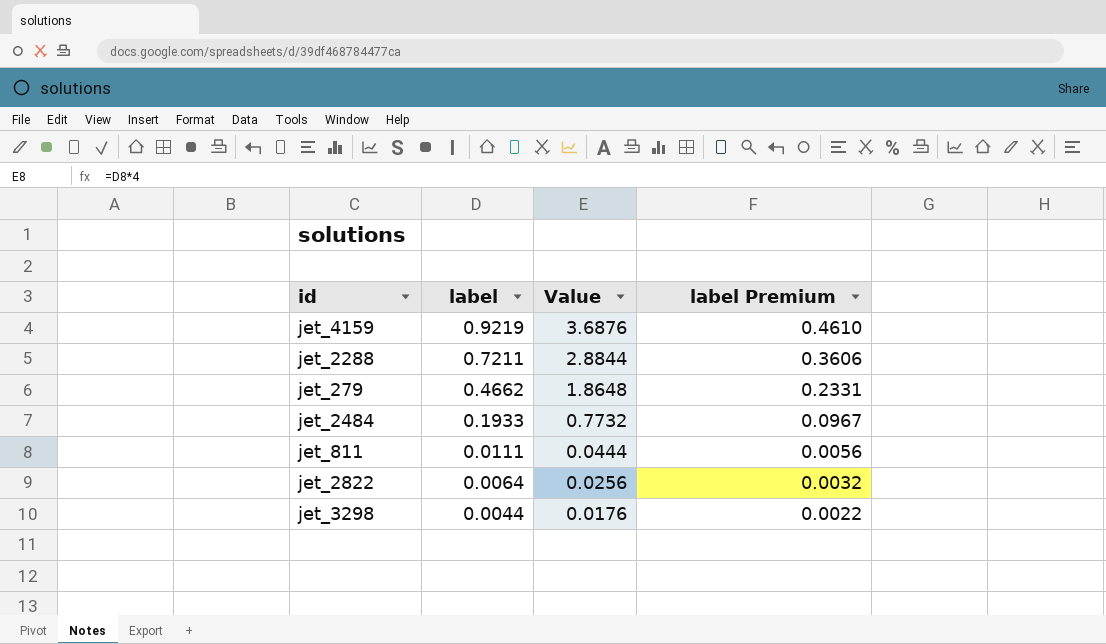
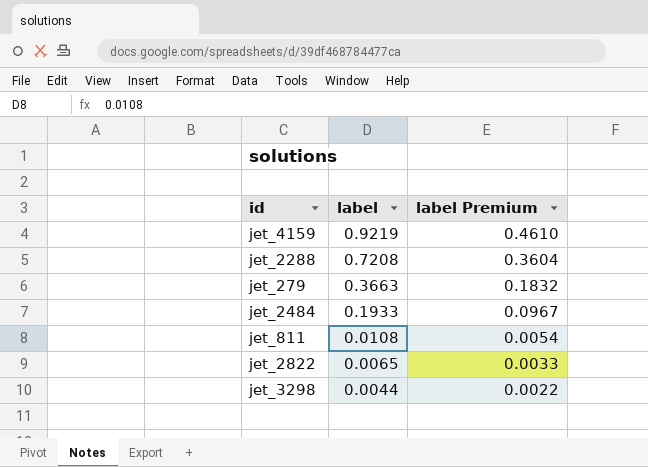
column Value | formula: [label] * 4 -> none
jet_2288 | label: 0.7211 -> 0.7208
jet_2288 | label Premium: 0.3606 -> 0.3604
jet_279 | label: 0.4662 -> 0.3663
jet_279 | label Premium: 0.2331 -> 0.1832
jet_811 | label: 0.0111 -> 0.0108
jet_811 | label Premium: 0.0056 -> 0.0054
jet_2822 | label: 0.0064 -> 0.0065
jet_2822 | label Premium: 0.0032 -> 0.0033

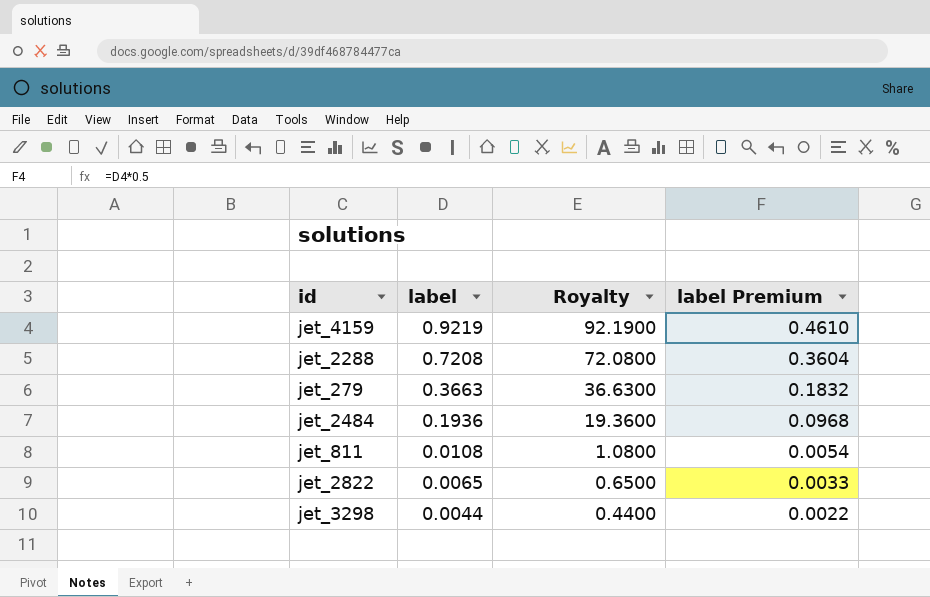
column Royalty | formula: none -> [label] * 100
jet_2484 | label: 0.1933 -> 0.1936
jet_2484 | label Premium: 0.0967 -> 0.0968

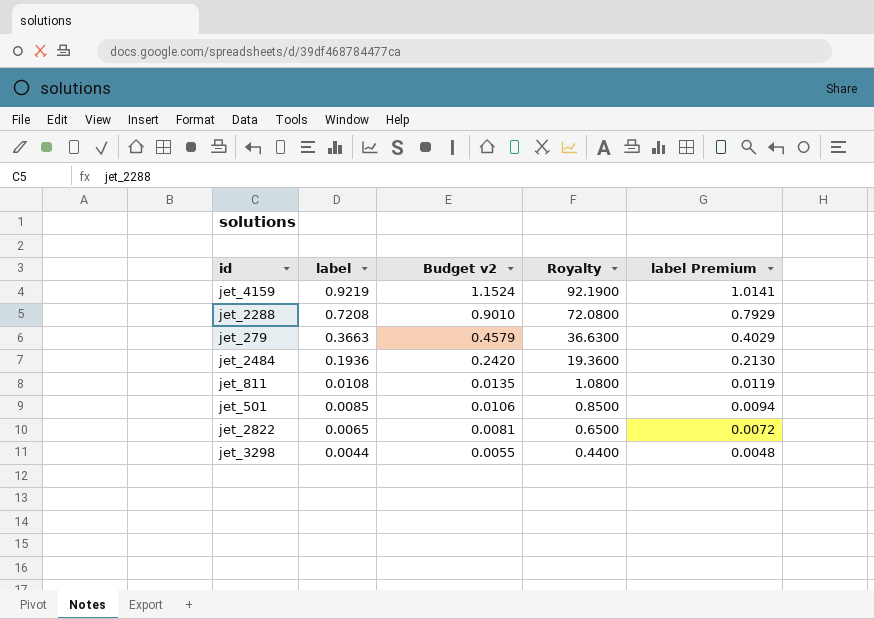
column Budget v2 | formula: none -> [label] * 1.25
column label Premium | formula: [label] * 0.5 -> [label] * 1.1
row jet_501: none -> 0.0085 | 0.0106 | 0.8500 | 0.0094

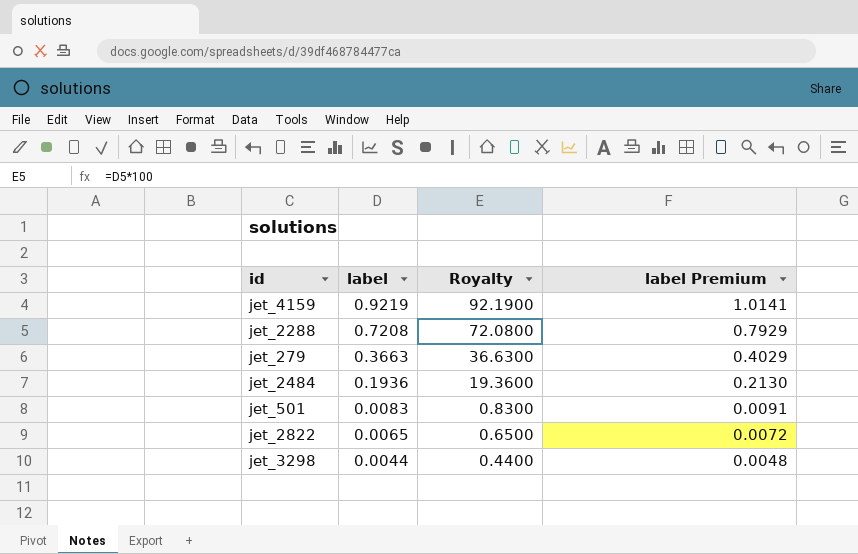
column Budget v2 | formula: [label] * 1.25 -> none
row jet_811: 0.0108 | 0.0135 | 1.0800 | 0.0119 -> none
jet_501 | label: 0.0085 -> 0.0083
jet_501 | Royalty: 0.8500 -> 0.8300
jet_501 | label Premium: 0.0094 -> 0.0091

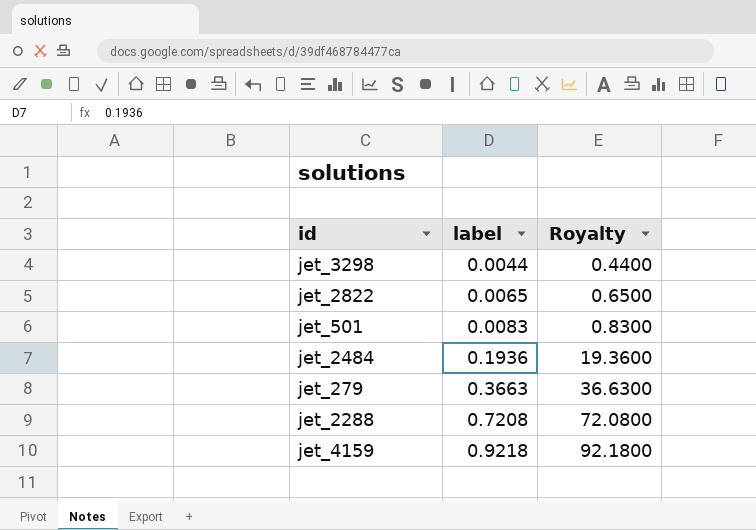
row order: label descending -> label ascending
column label Premium | formula: [label] * 1.1 -> none
jet_4159 | label: 0.9219 -> 0.9218
jet_4159 | Royalty: 92.1900 -> 92.1800

